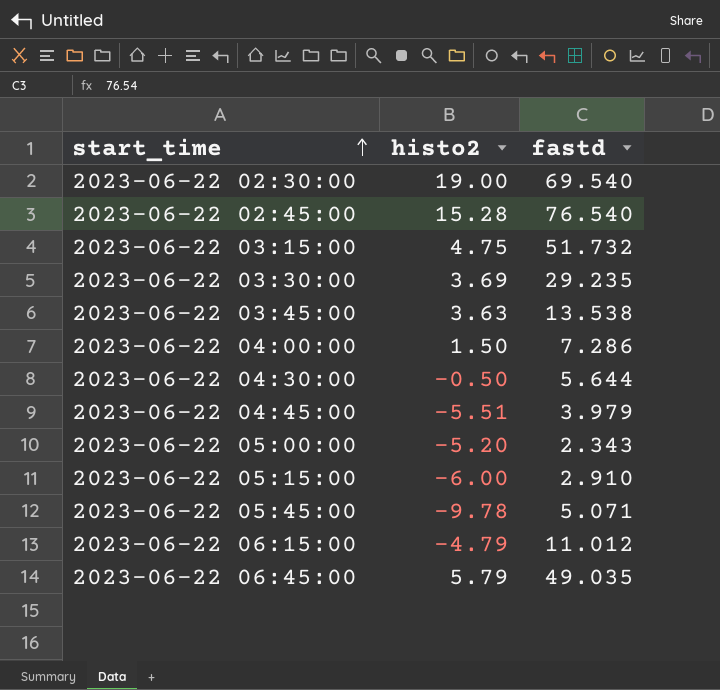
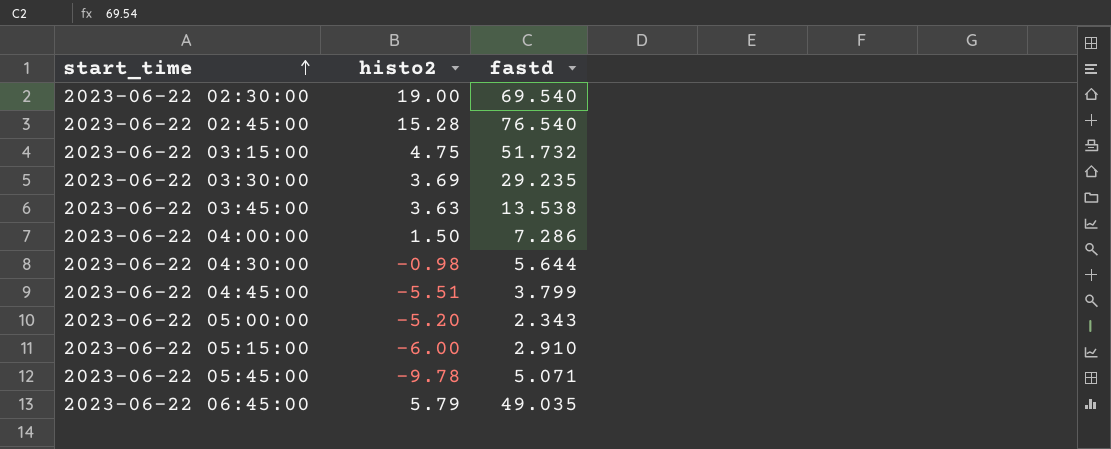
row 2023-06-22 06:15:00: -4.79 | 11.012 -> none
2023-06-22 04:30:00 | histo2: -0.50 -> -0.98
2023-06-22 04:45:00 | fastd: 3.979 -> 3.799

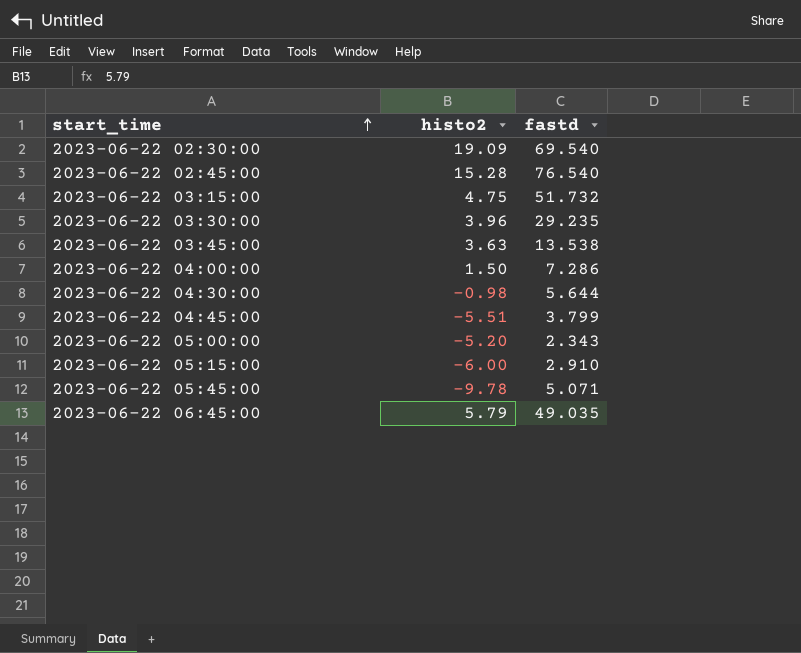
2023-06-22 02:30:00 | histo2: 19.00 -> 19.09
2023-06-22 03:30:00 | histo2: 3.69 -> 3.96

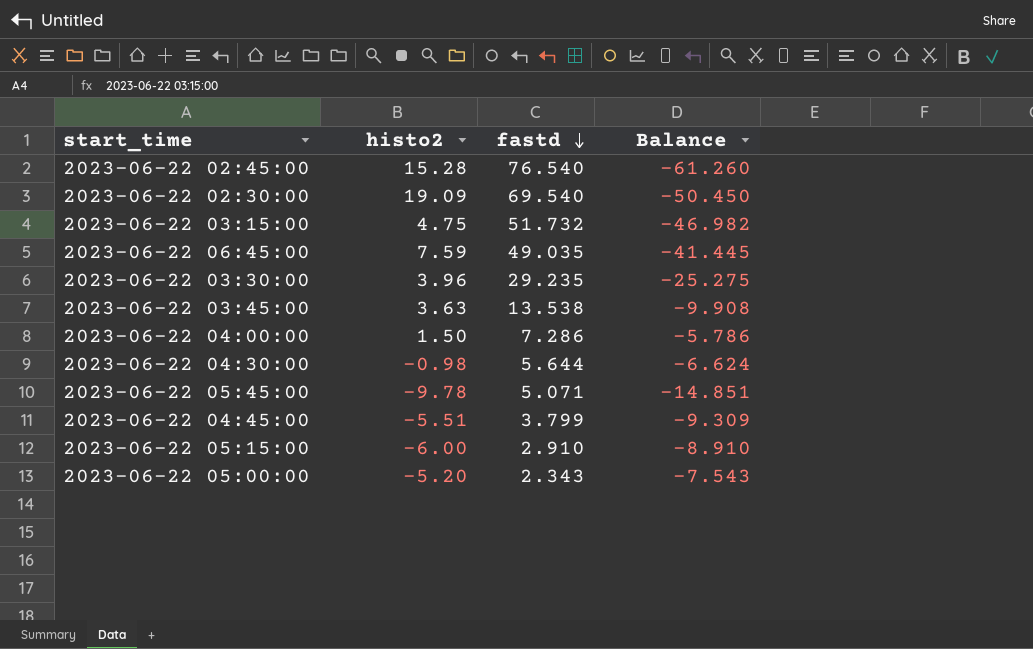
row order: start_time ascending -> fastd descending
column Balance | formula: none -> [histo2] - [fastd]
2023-06-22 06:45:00 | histo2: 5.79 -> 7.59

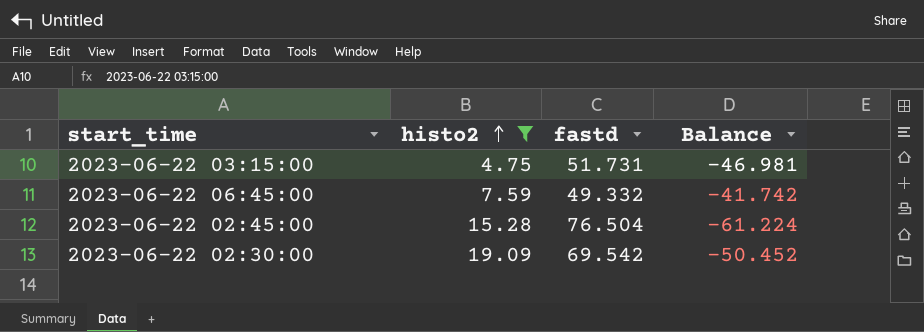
filter: none -> histo2 >= 4.75
row order: fastd descending -> histo2 ascending
2023-06-22 03:15:00 | fastd: 51.732 -> 51.731
2023-06-22 03:15:00 | Balance: -46.982 -> -46.981
2023-06-22 06:45:00 | fastd: 49.035 -> 49.332
2023-06-22 06:45:00 | Balance: -41.445 -> -41.742
2023-06-22 02:45:00 | fastd: 76.540 -> 76.504
2023-06-22 02:45:00 | Balance: -61.260 -> -61.224
2023-06-22 02:30:00 | fastd: 69.540 -> 69.542
2023-06-22 02:30:00 | Balance: -50.450 -> -50.452

